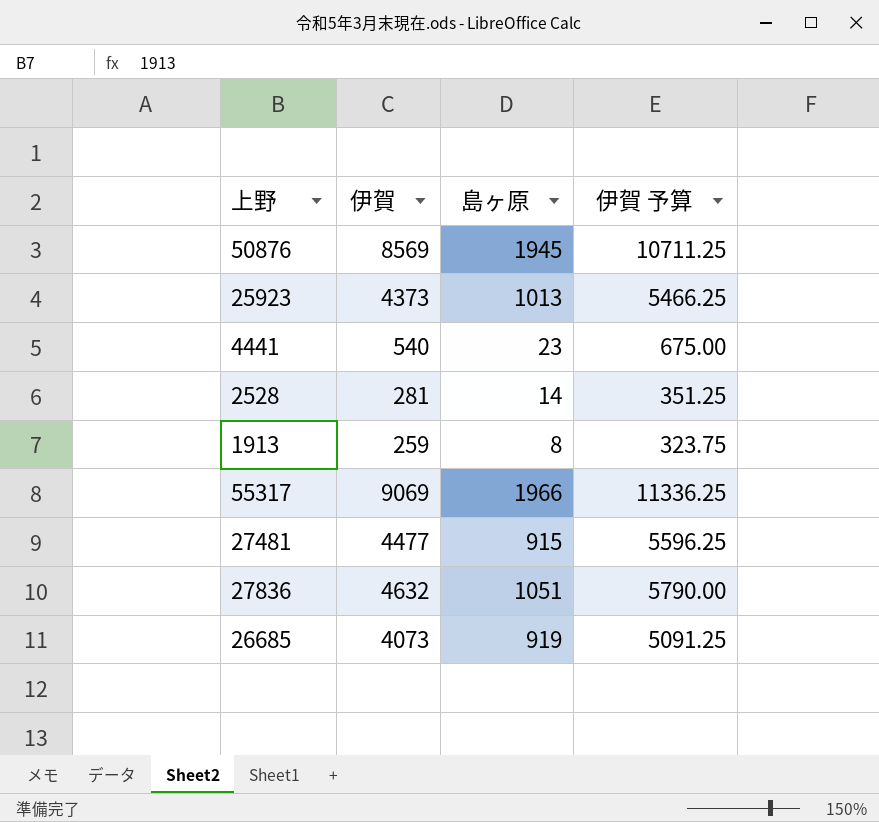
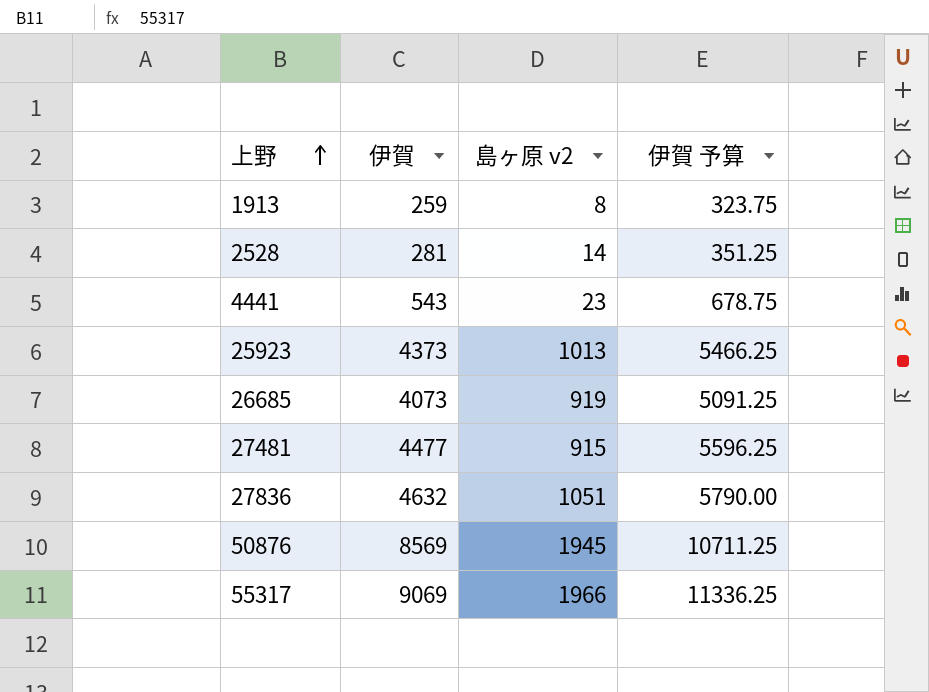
row order: none -> 上野 ascending
column name: 島ヶ原 -> 島ヶ原 v2
4441 | 伊賀: 540 -> 543
4441 | 伊賀 予算: 675.00 -> 678.75

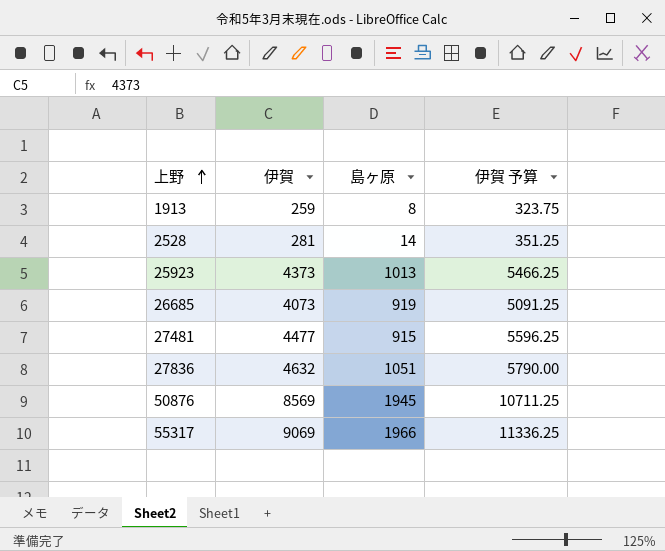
column name: 島ヶ原 v2 -> 島ヶ原
row 4441: 543 | 23 | 678.75 -> none

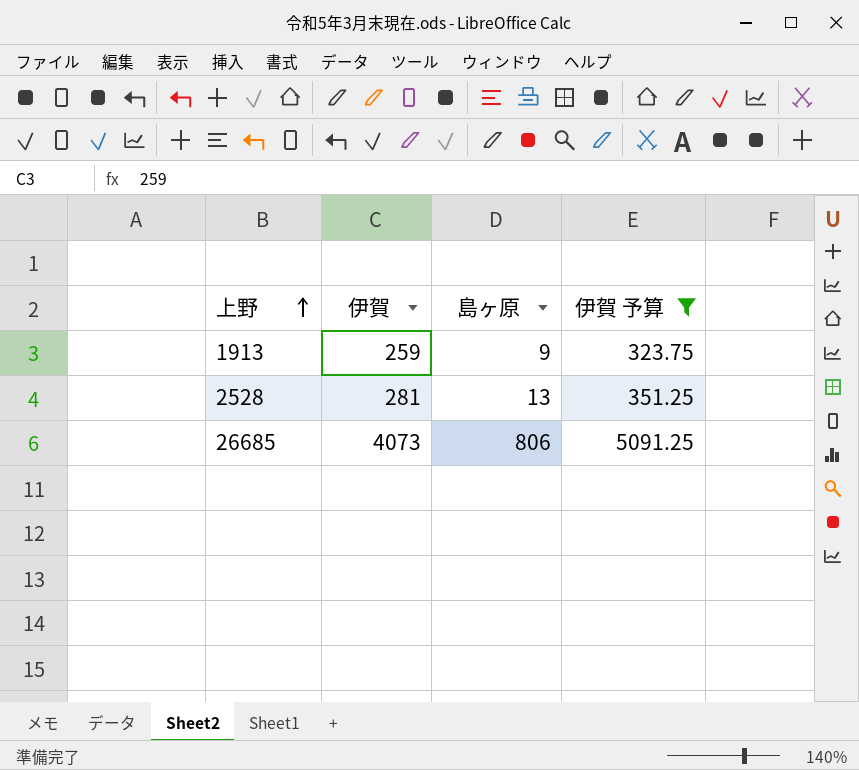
filter: none -> 伊賀 予算 <= 5091.25
1913 | 島ヶ原: 8 -> 9
2528 | 島ヶ原: 14 -> 13
26685 | 島ヶ原: 919 -> 806

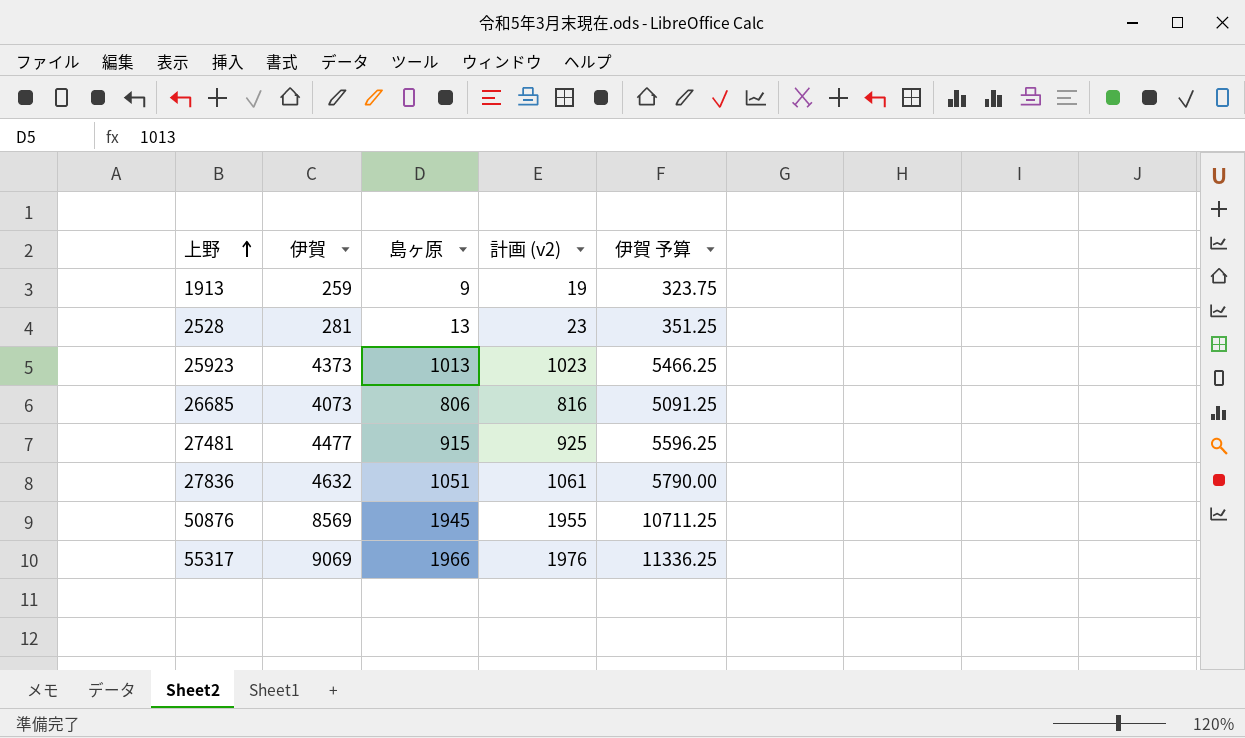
filter: 伊賀 予算 <= 5091.25 -> none
column 計画 (v2) | formula: none -> [島ヶ原] + 10

